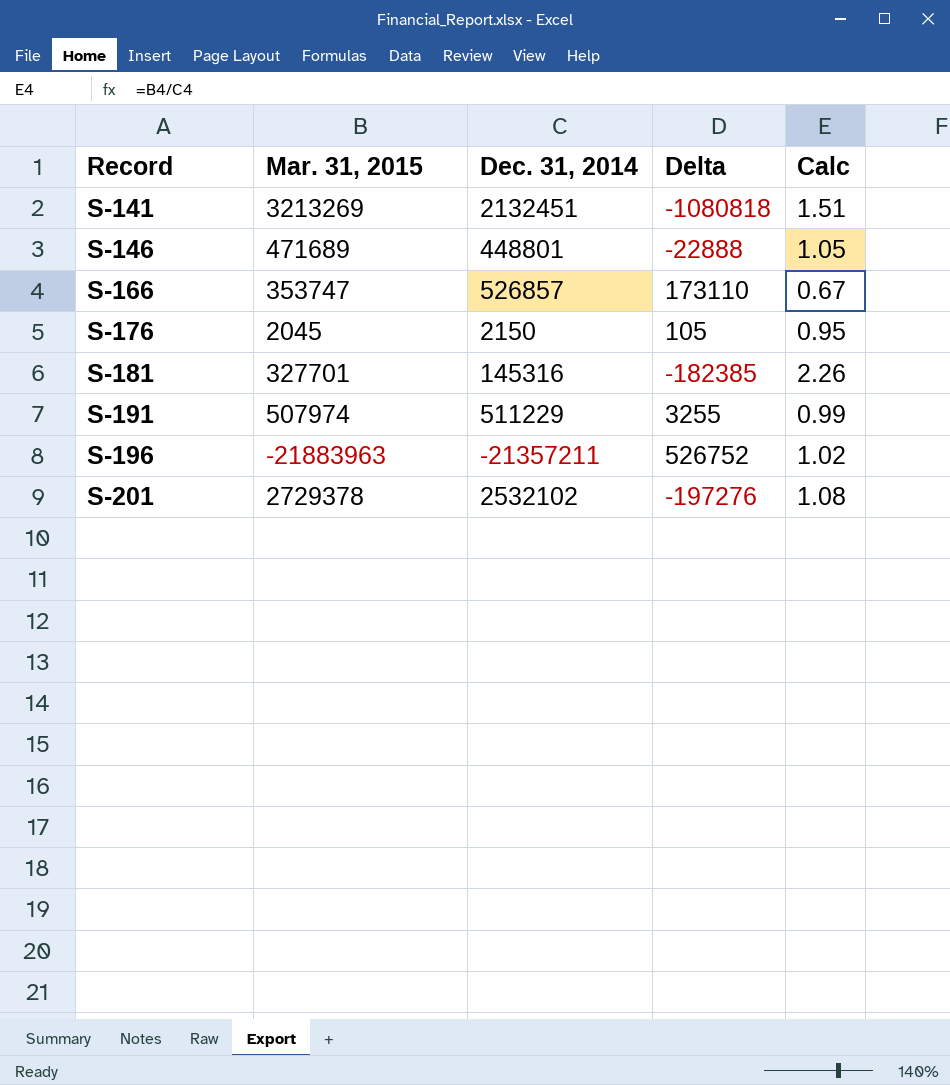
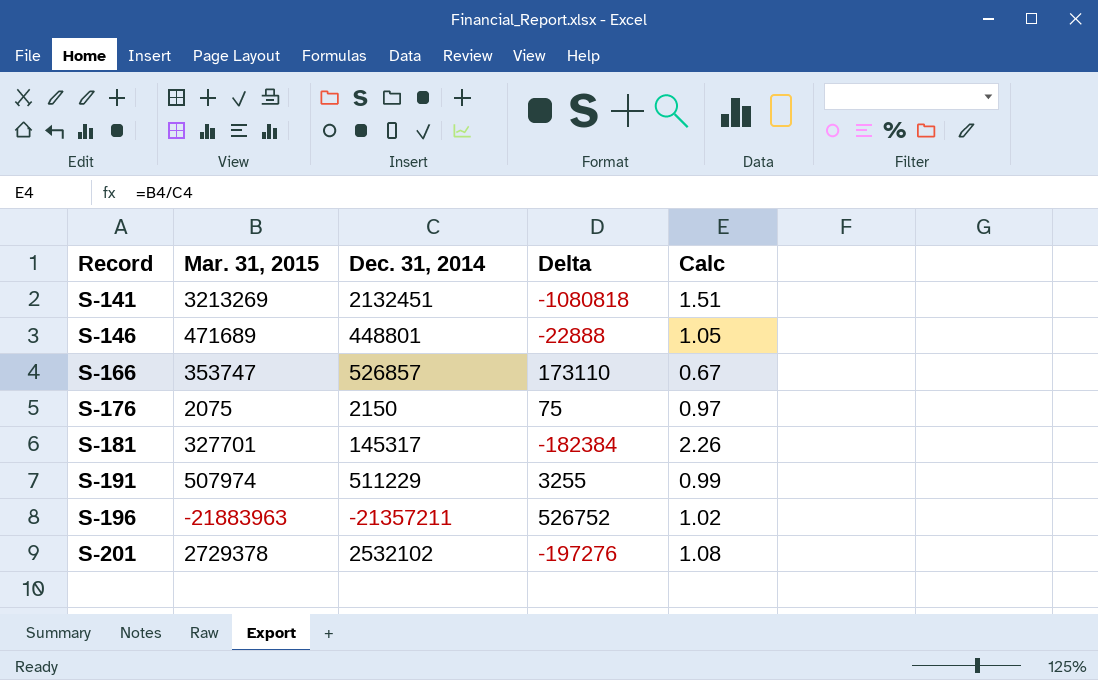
S-176 | Mar. 31, 2015: 2045 -> 2075
S-176 | Delta: 105 -> 75
S-176 | Calc: 0.95 -> 0.97
S-181 | Dec. 31, 2014: 145316 -> 145317
S-181 | Delta: -182385 -> -182384

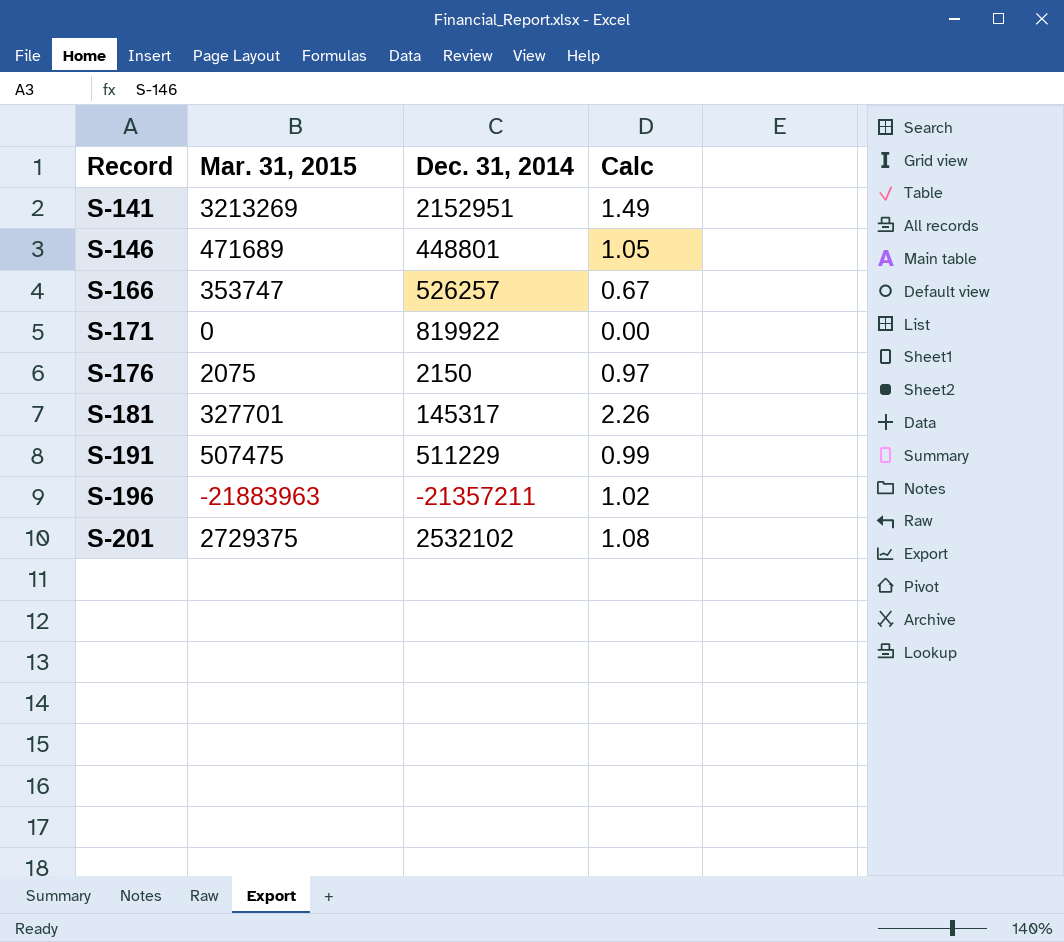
column Delta | formula: [Dec. 31, 2014] - [Mar. 31, 2015] -> none
S-141 | Dec. 31, 2014: 2132451 -> 2152951
S-141 | Calc: 1.51 -> 1.49
S-166 | Dec. 31, 2014: 526857 -> 526257
row S-171: none -> 0 | 819922 | 0.00
S-191 | Mar. 31, 2015: 507974 -> 507475
S-201 | Mar. 31, 2015: 2729378 -> 2729375

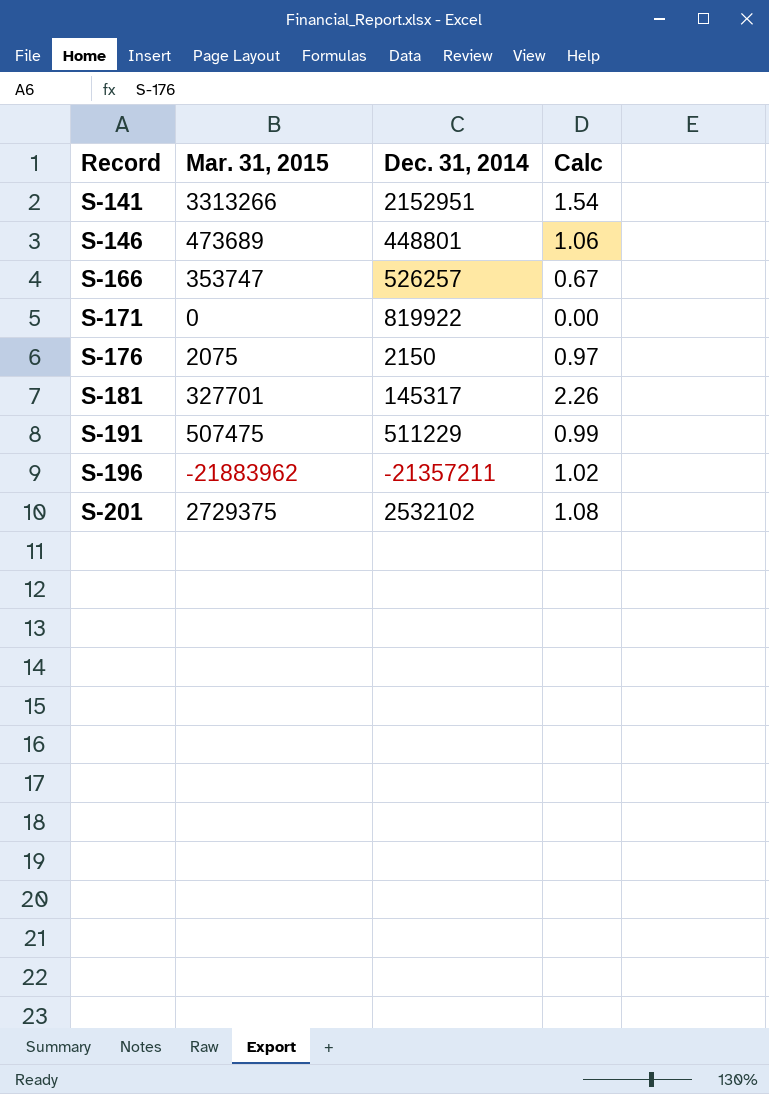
S-141 | Mar. 31, 2015: 3213269 -> 3313266
S-141 | Calc: 1.49 -> 1.54
S-146 | Mar. 31, 2015: 471689 -> 473689
S-146 | Calc: 1.05 -> 1.06
S-196 | Mar. 31, 2015: -21883963 -> -21883962

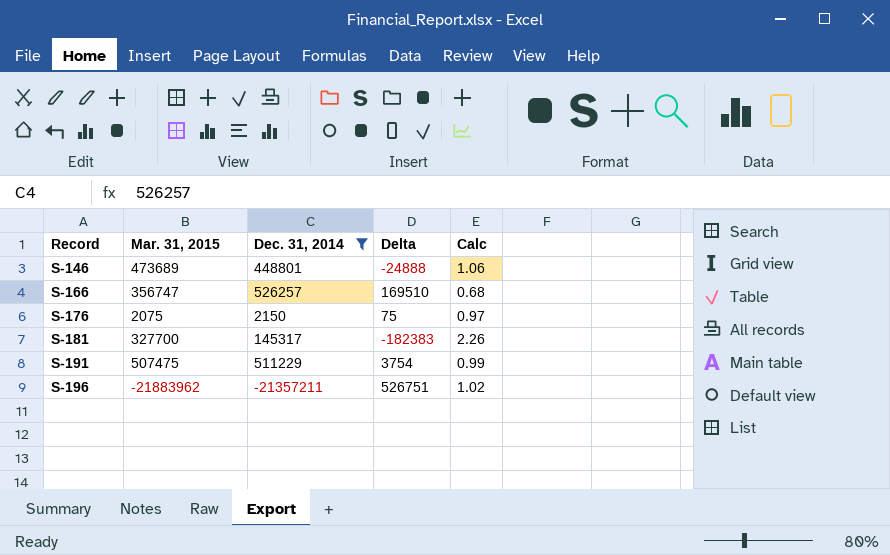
filter: none -> Dec. 31, 2014 <= 526257
column Delta | formula: none -> [Dec. 31, 2014] - [Mar. 31, 2015]
S-166 | Mar. 31, 2015: 353747 -> 356747
S-166 | Calc: 0.67 -> 0.68
S-181 | Mar. 31, 2015: 327701 -> 327700

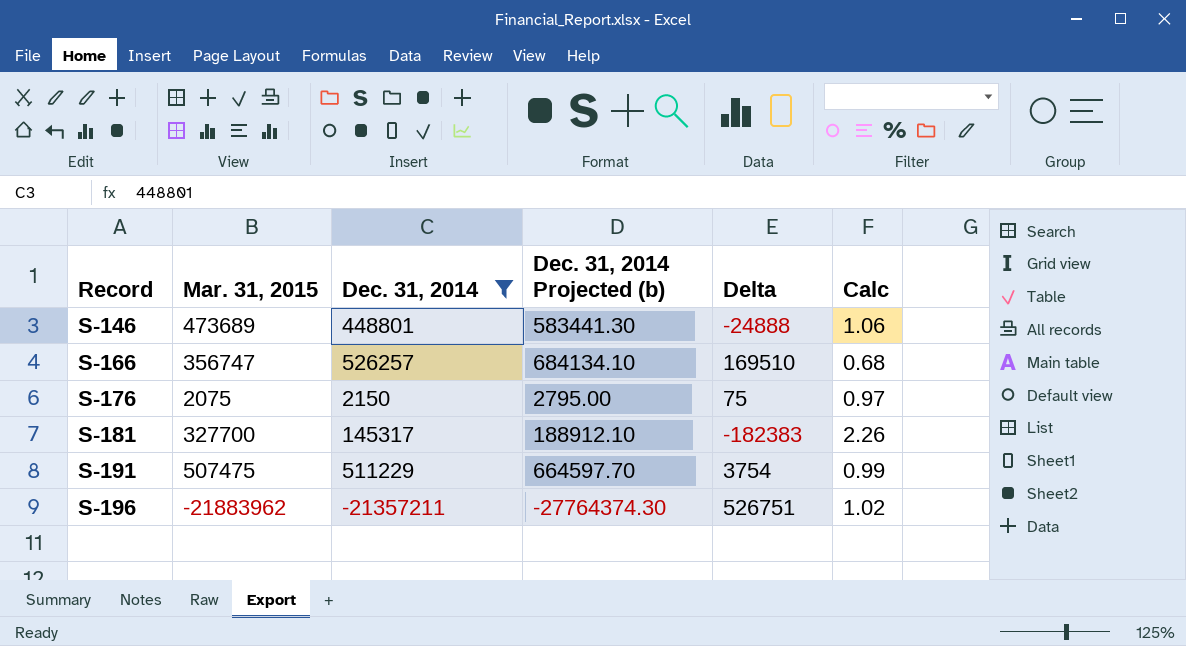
column Dec. 31, 2014 Projected (b) | formula: none -> [Dec. 31, 2014] * 1.3

